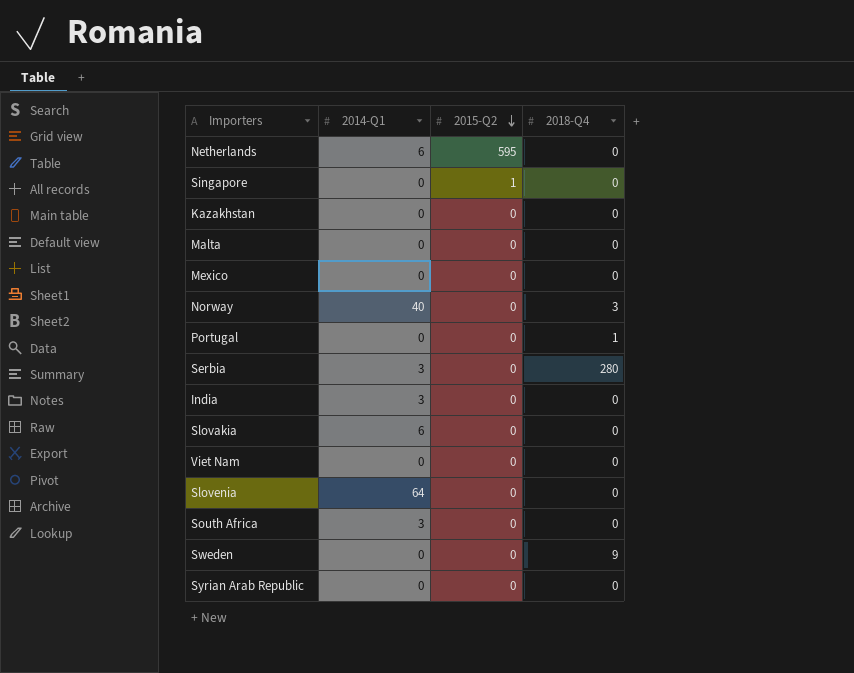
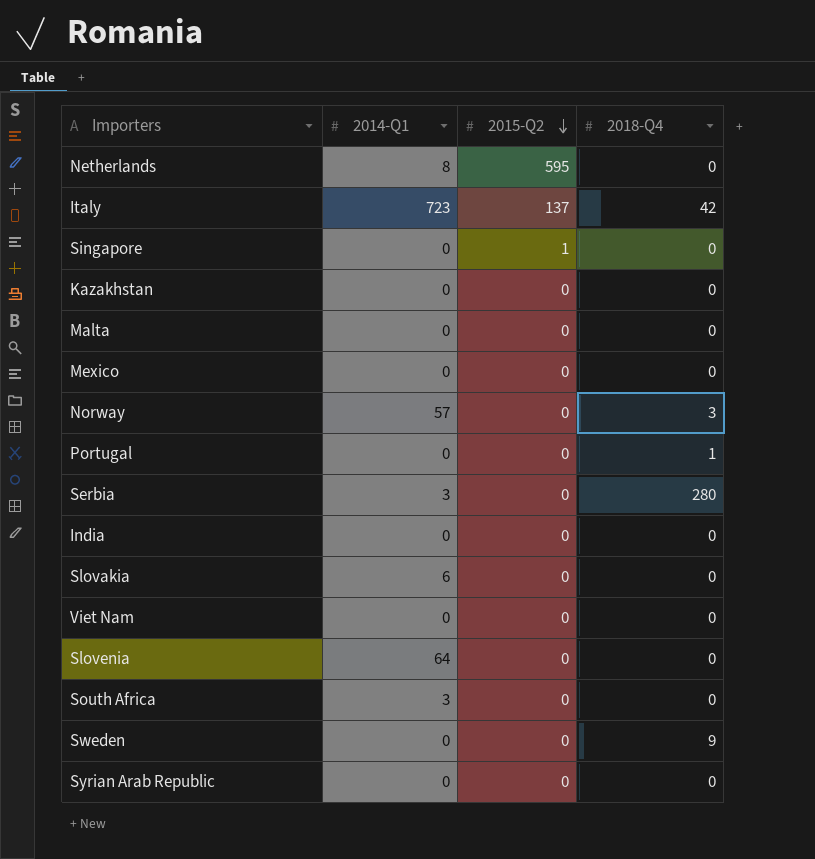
Netherlands | 2014-Q1: 6 -> 8
row Italy: none -> 723 | 137 | 42
Norway | 2014-Q1: 40 -> 57
India | 2014-Q1: 3 -> 0

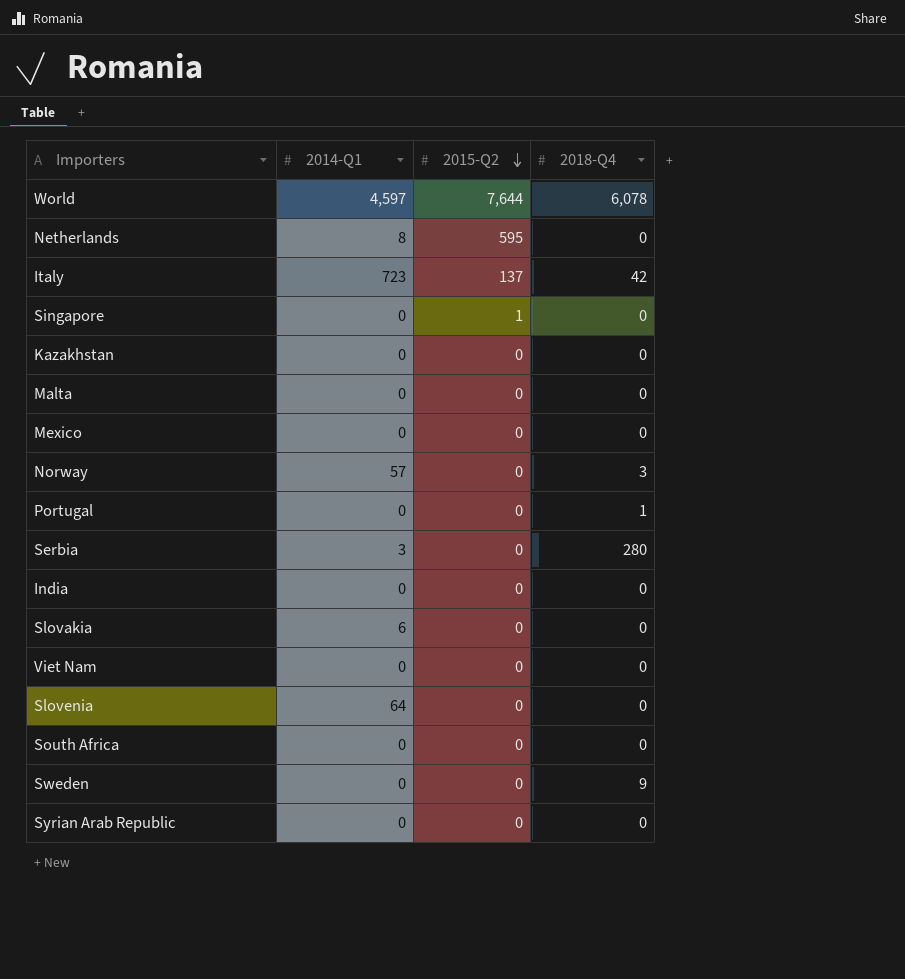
row World: none -> 4,597 | 7,644 | 6,078
South Africa | 2014-Q1: 3 -> 0

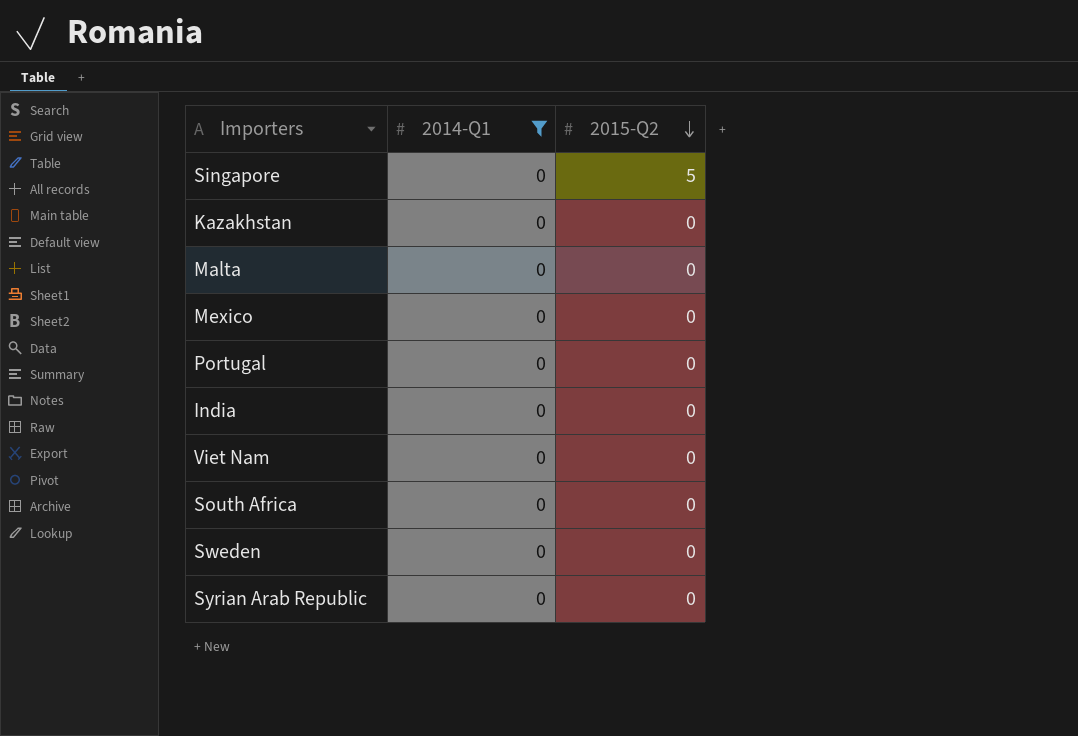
filter: none -> 2014-Q1 = 0
column 2018-Q4 | position: 4 -> none
Singapore | 2015-Q2: 1 -> 5

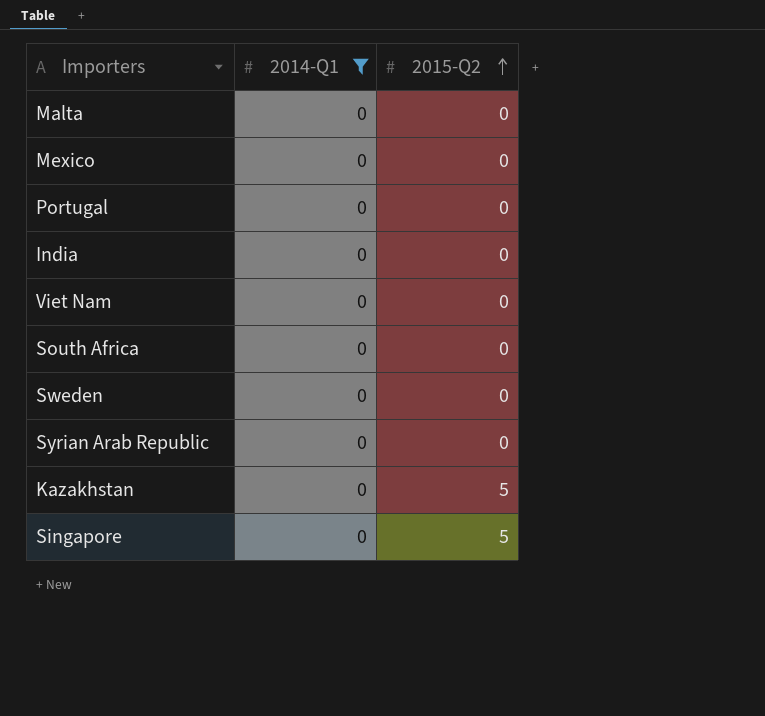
row order: 2015-Q2 descending -> 2015-Q2 ascending
Kazakhstan | 2015-Q2: 0 -> 5

